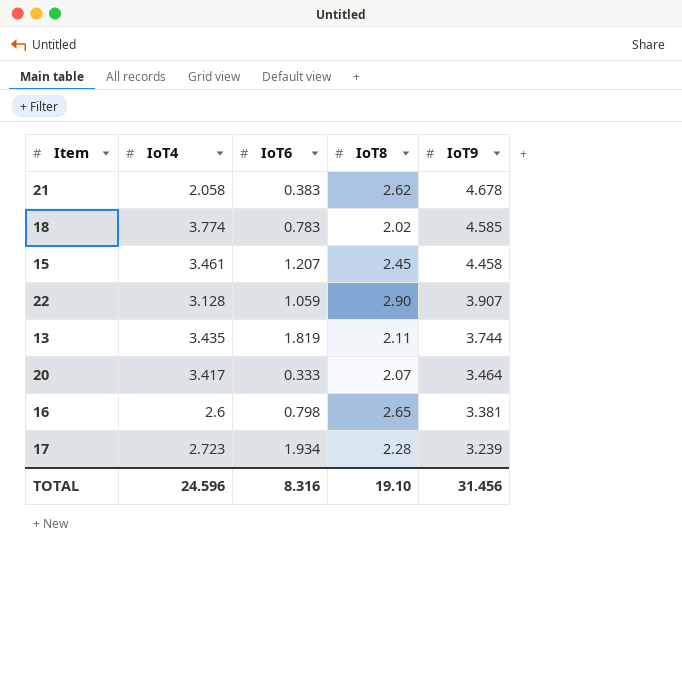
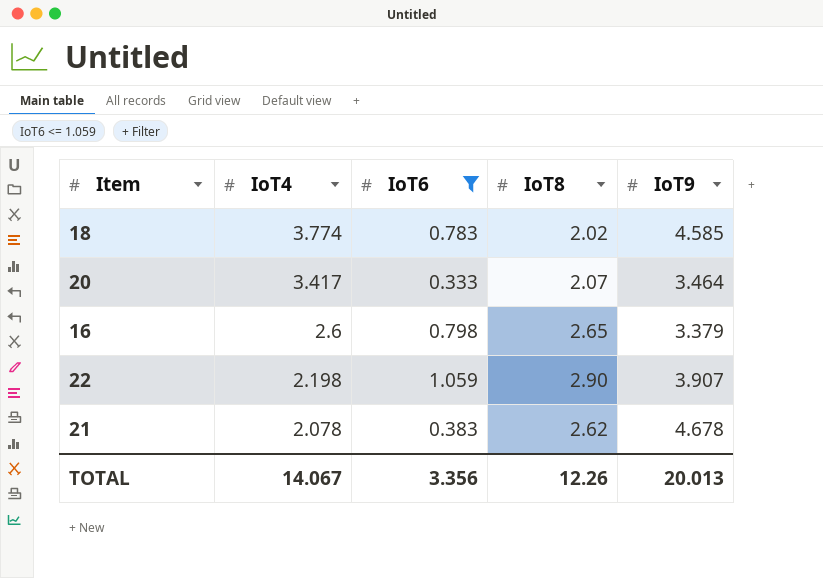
filter: none -> IoT6 <= 1.059
row order: IoT9 descending -> IoT4 descending
16 | IoT9: 3.381 -> 3.379
22 | IoT4: 3.128 -> 2.198
21 | IoT4: 2.058 -> 2.078
TOTAL | IoT4: 24.596 -> 14.067
TOTAL | IoT6: 8.316 -> 3.356
TOTAL | IoT8: 19.10 -> 12.26
TOTAL | IoT9: 31.456 -> 20.013

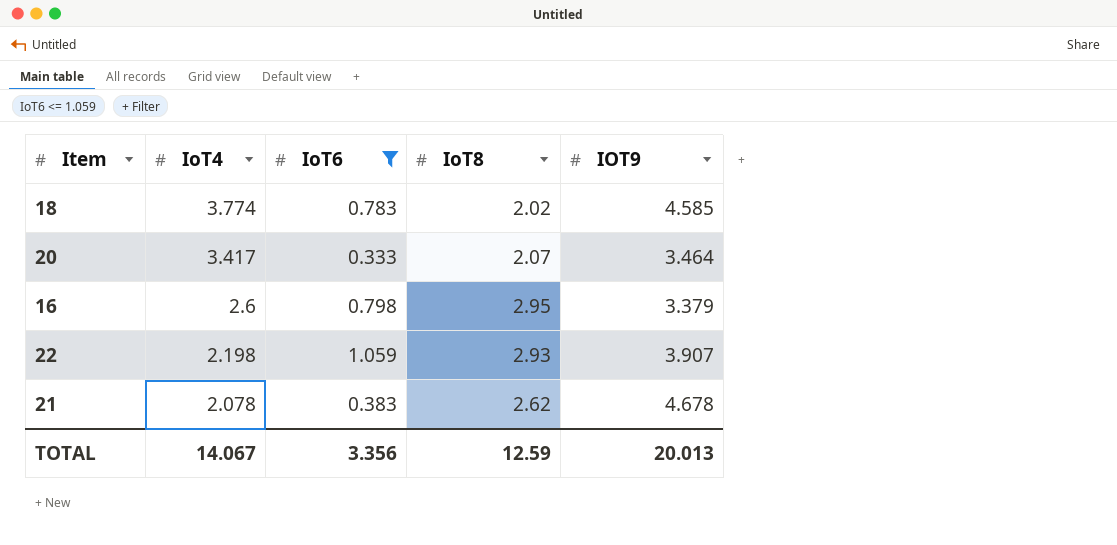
column name: IoT9 -> IOT9
16 | IoT8: 2.65 -> 2.95
22 | IoT8: 2.90 -> 2.93
TOTAL | IoT8: 12.26 -> 12.59

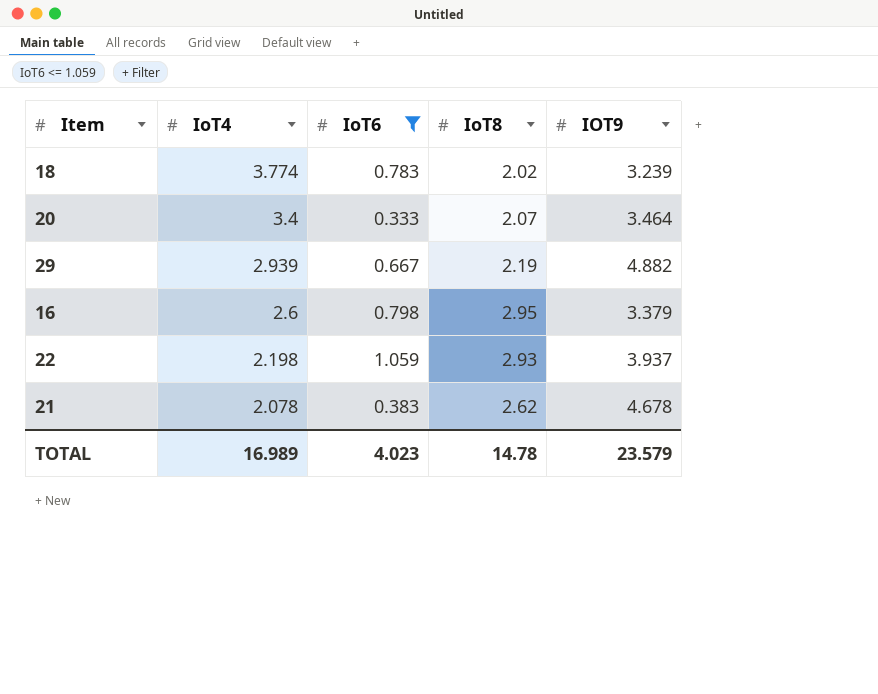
18 | IOT9: 4.585 -> 3.239
20 | IoT4: 3.417 -> 3.4
row 29: none -> 2.939 | 0.667 | 2.19 | 4.882
22 | IOT9: 3.907 -> 3.937
TOTAL | IoT4: 14.067 -> 16.989
TOTAL | IoT6: 3.356 -> 4.023
TOTAL | IoT8: 12.59 -> 14.78
TOTAL | IOT9: 20.013 -> 23.579

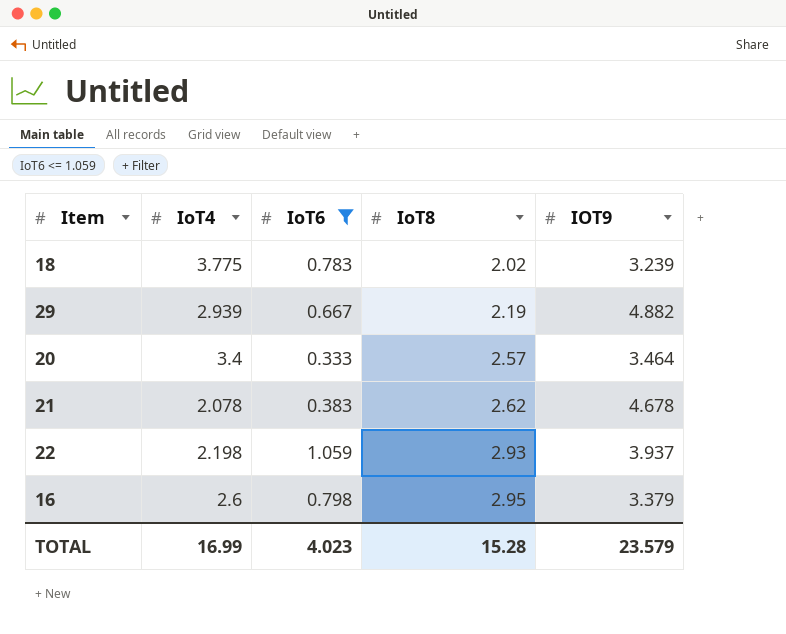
row order: IoT4 descending -> IoT8 ascending
18 | IoT4: 3.774 -> 3.775
20 | IoT8: 2.07 -> 2.57
TOTAL | IoT4: 16.989 -> 16.99
TOTAL | IoT8: 14.78 -> 15.28

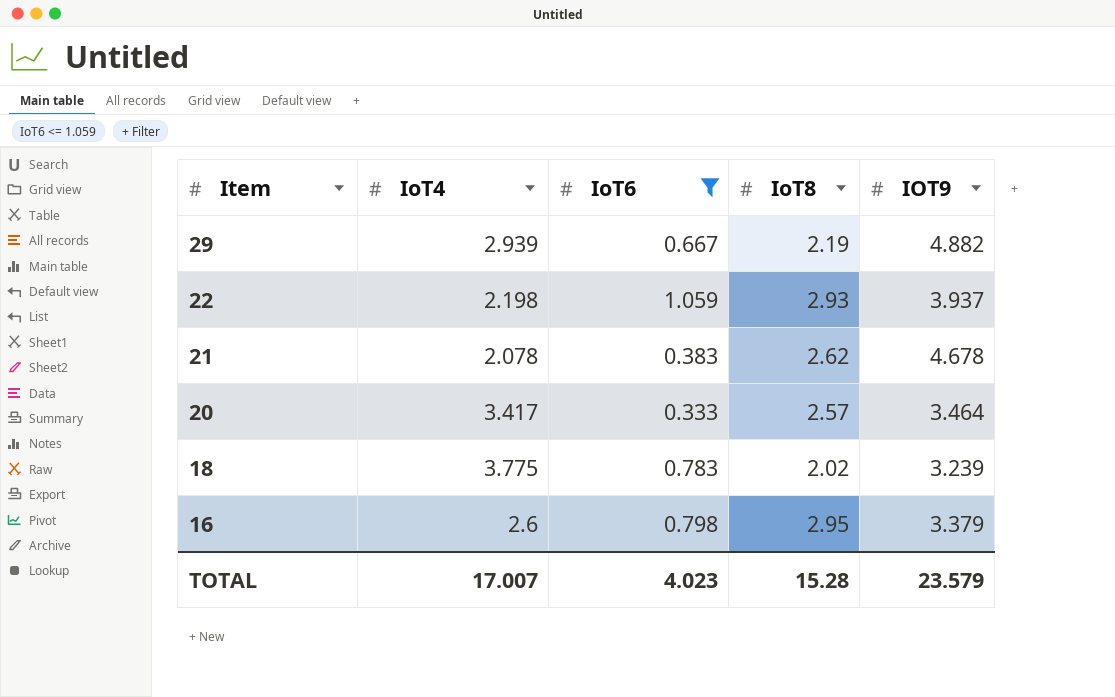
row order: IoT8 ascending -> Item descending
20 | IoT4: 3.4 -> 3.417
TOTAL | IoT4: 16.99 -> 17.007

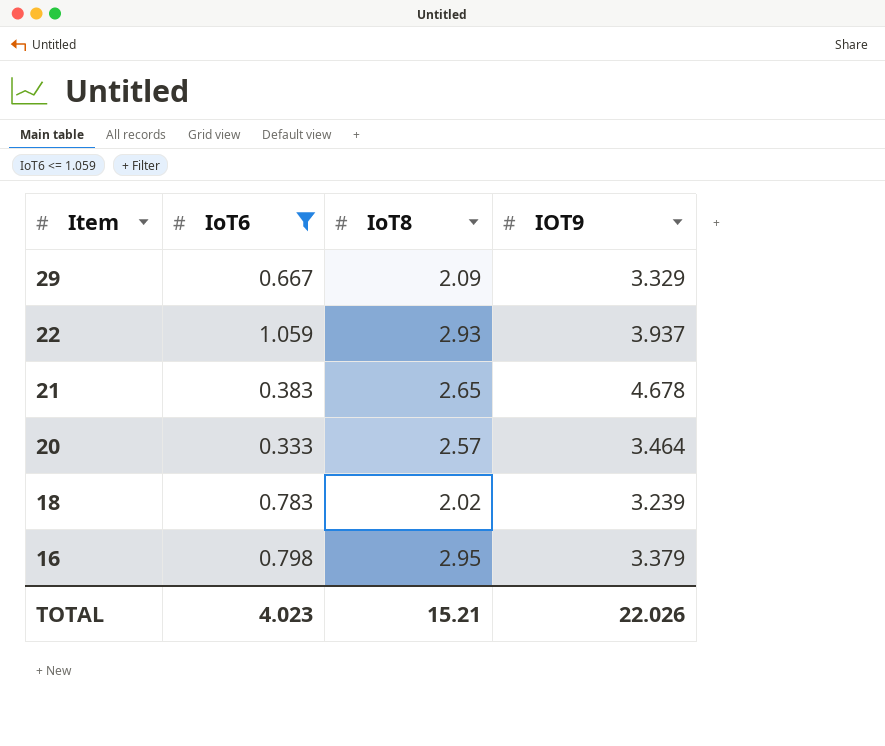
column IoT4 | position: 2 -> none
29 | IoT8: 2.19 -> 2.09
29 | IOT9: 4.882 -> 3.329
21 | IoT8: 2.62 -> 2.65
TOTAL | IoT8: 15.28 -> 15.21
TOTAL | IOT9: 23.579 -> 22.026

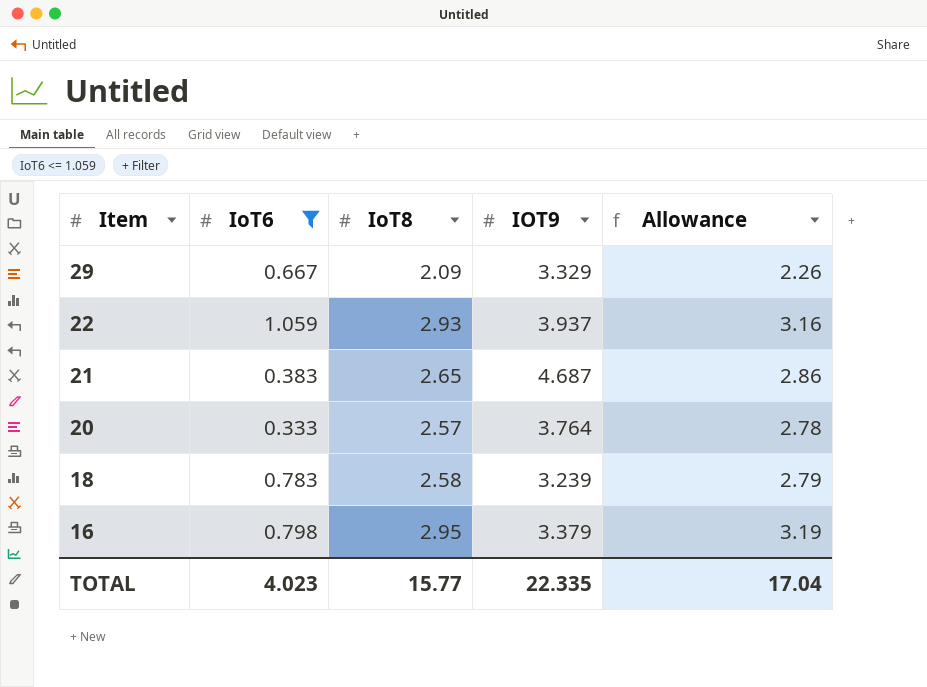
column Allowance | formula: none -> [IoT8] * 1.08
21 | IOT9: 4.678 -> 4.687
20 | IOT9: 3.464 -> 3.764
18 | IoT8: 2.02 -> 2.58
TOTAL | IoT8: 15.21 -> 15.77
TOTAL | IOT9: 22.026 -> 22.335

